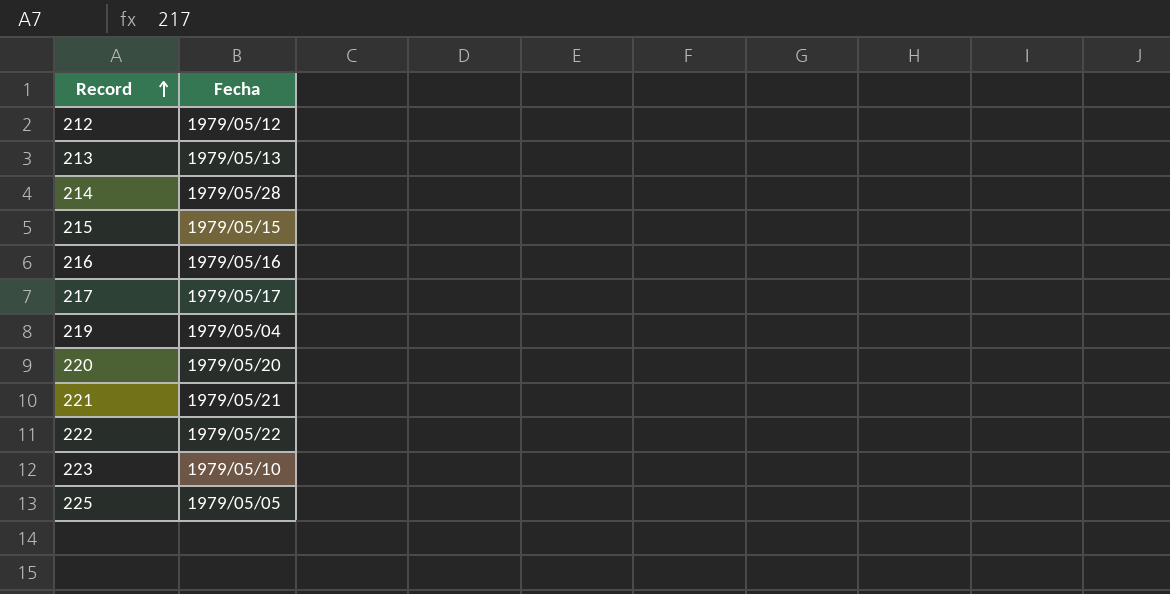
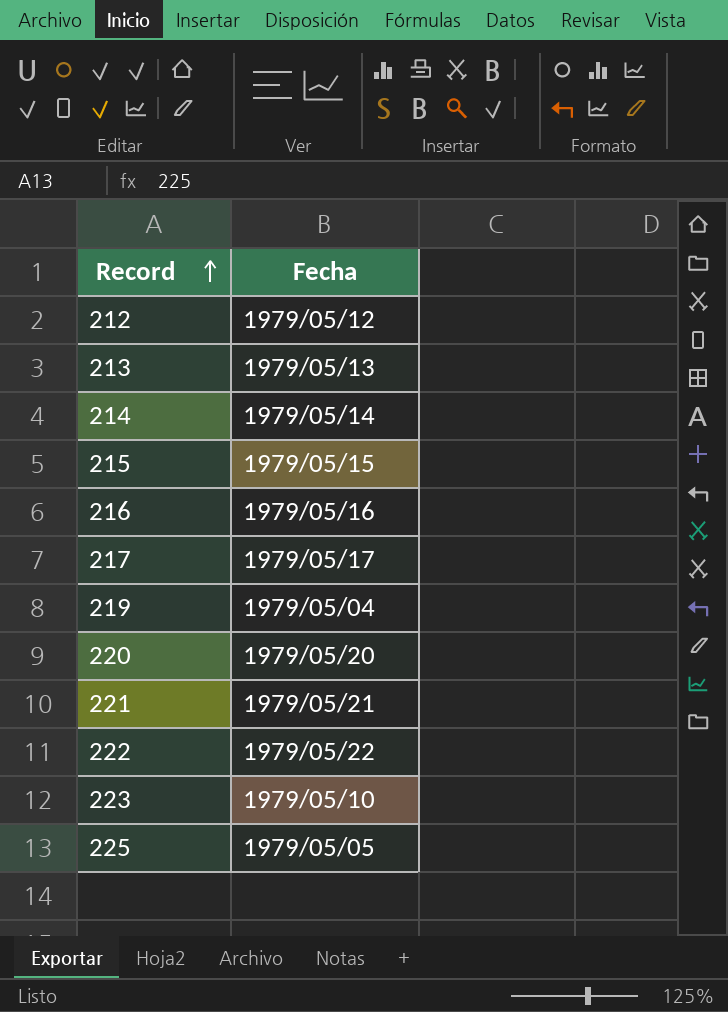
214 | Fecha: 1979/05/28 -> 1979/05/14

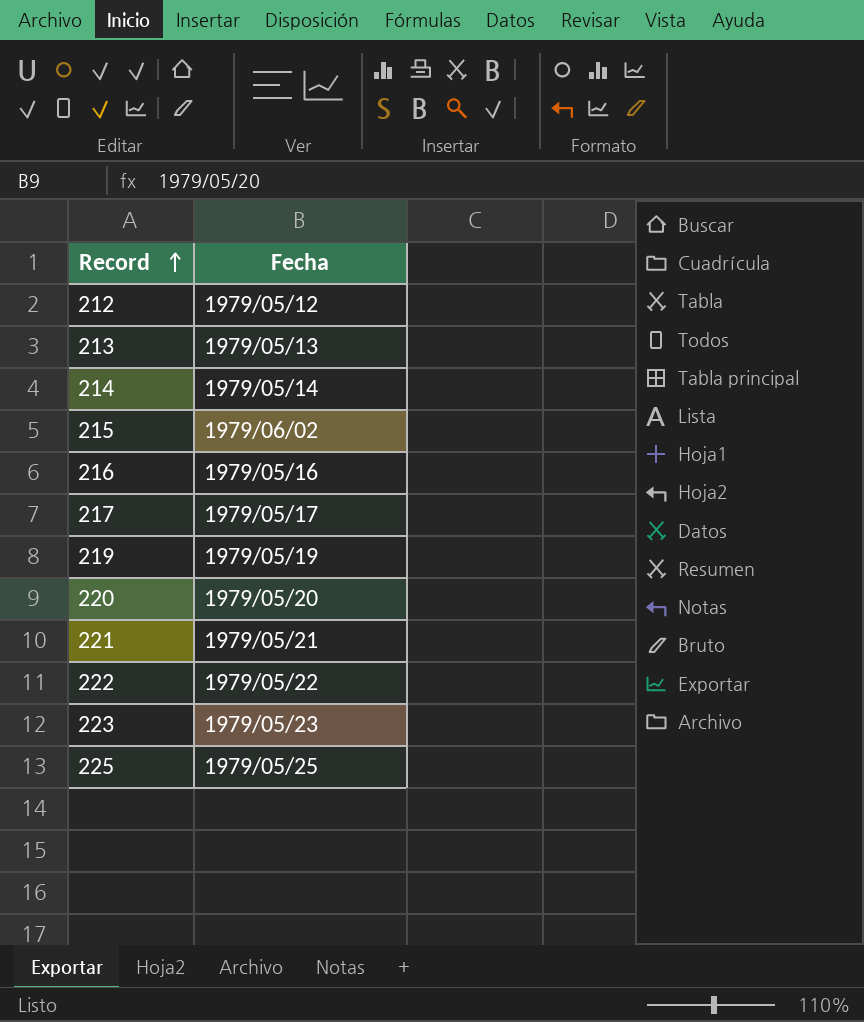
215 | Fecha: 1979/05/15 -> 1979/06/02
219 | Fecha: 1979/05/04 -> 1979/05/19
223 | Fecha: 1979/05/10 -> 1979/05/23
225 | Fecha: 1979/05/05 -> 1979/05/25

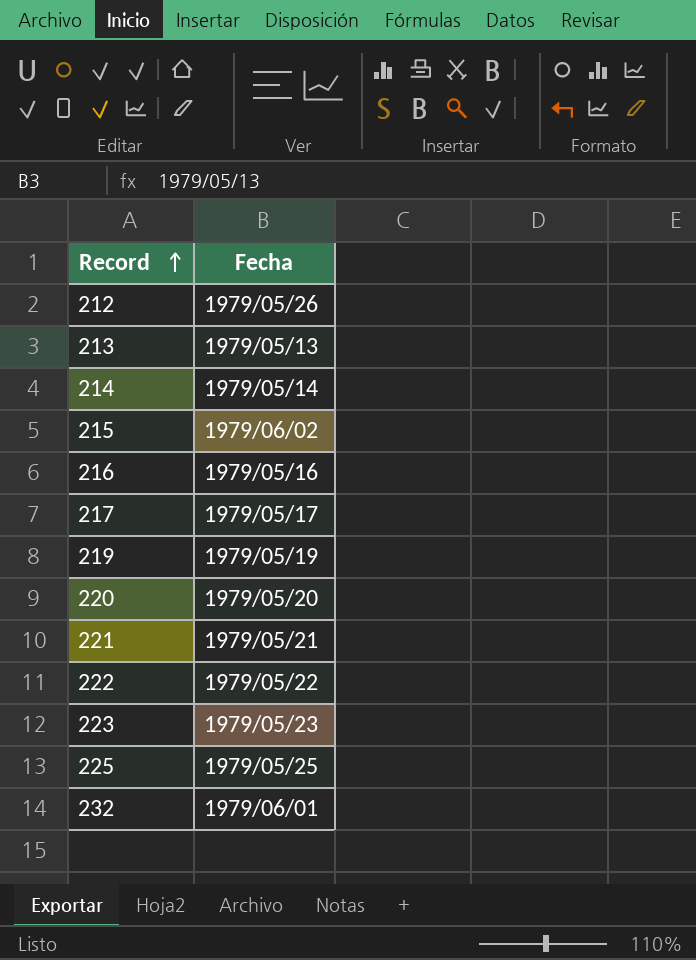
212 | Fecha: 1979/05/12 -> 1979/05/26
row 232: none -> 1979/06/01

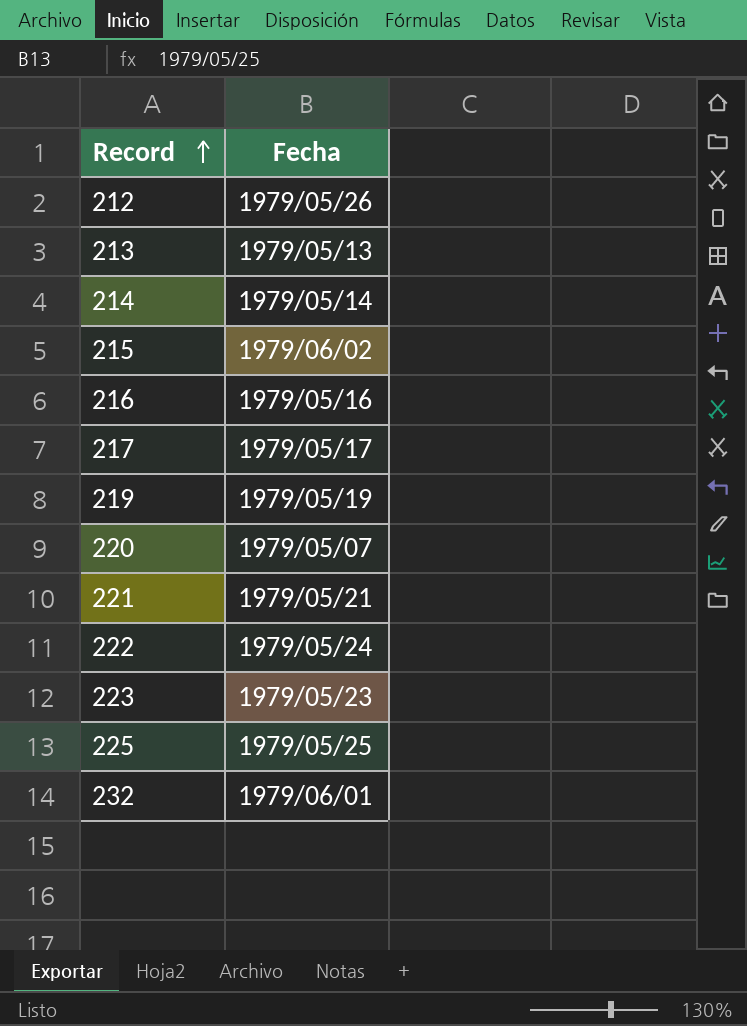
220 | Fecha: 1979/05/20 -> 1979/05/07
222 | Fecha: 1979/05/22 -> 1979/05/24

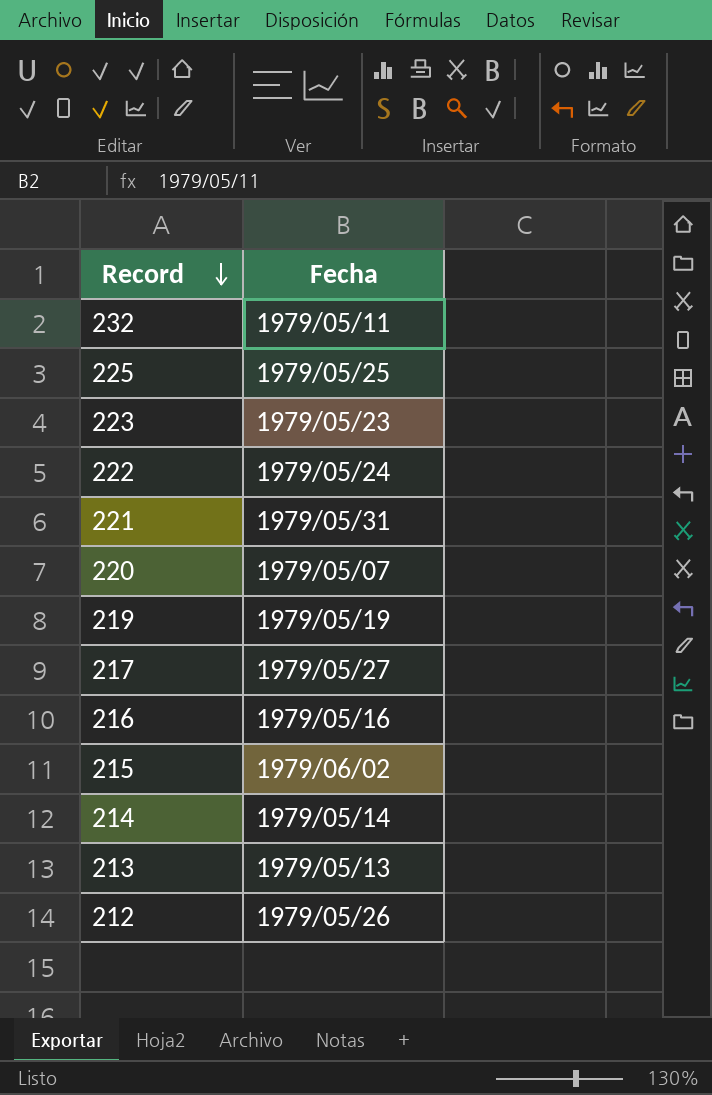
row order: Record ascending -> Record descending
232 | Fecha: 1979/06/01 -> 1979/05/11
221 | Fecha: 1979/05/21 -> 1979/05/31
217 | Fecha: 1979/05/17 -> 1979/05/27

